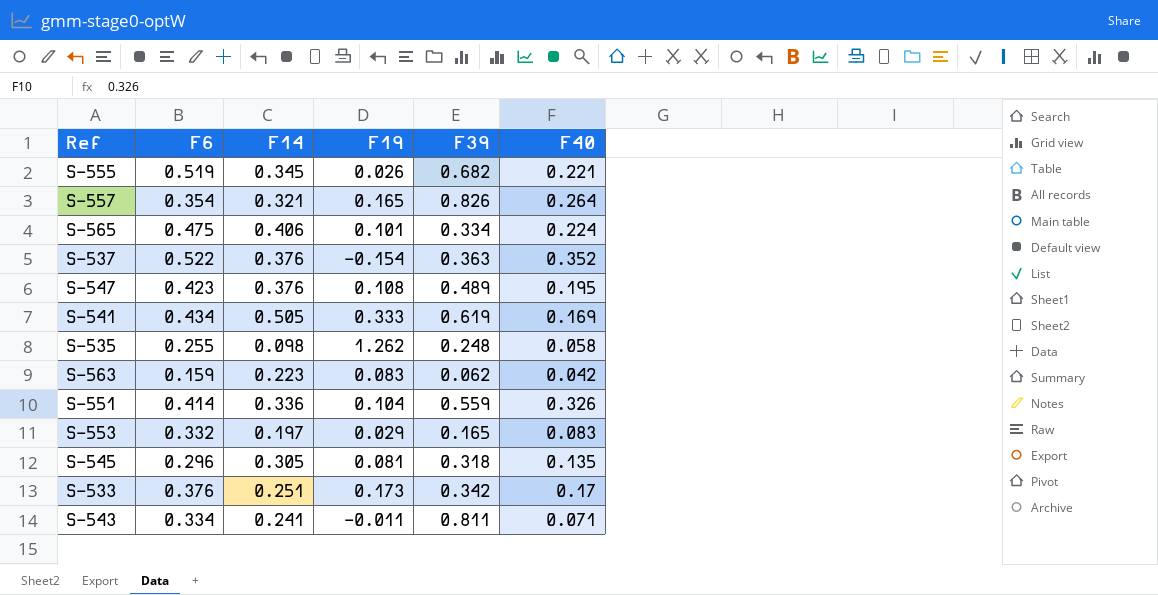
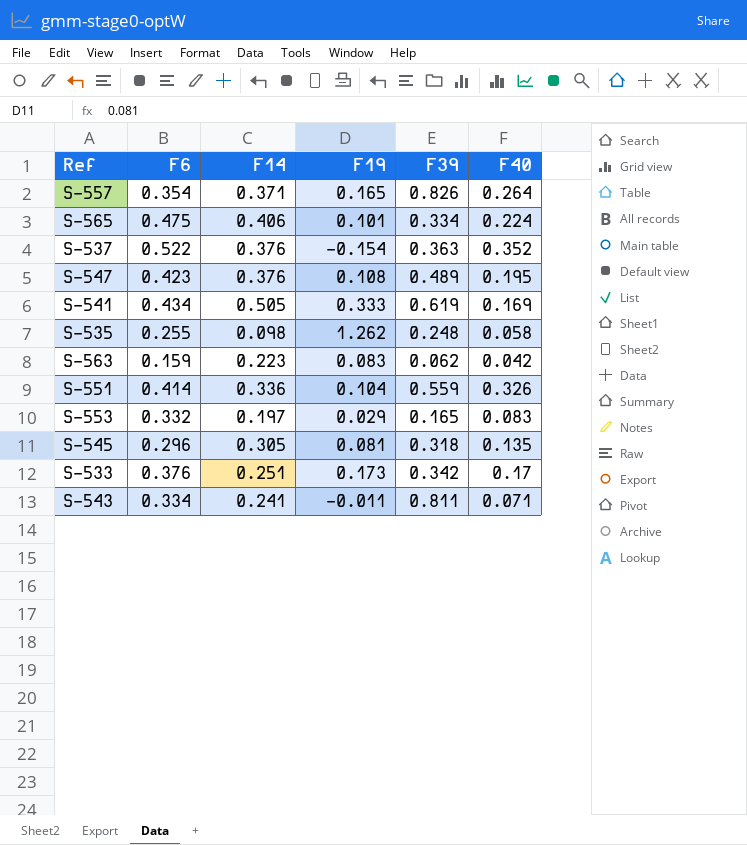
row S-555: 0.519 | 0.345 | 0.026 | 0.682 | 0.221 -> none
S-557 | F14: 0.321 -> 0.371

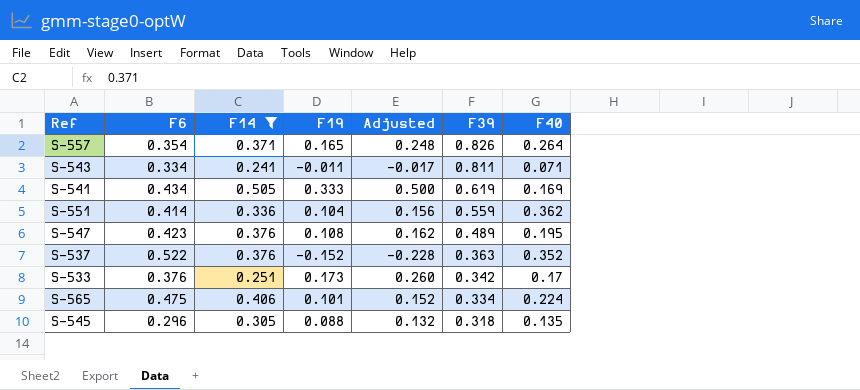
filter: none -> F14 >= 0.241
row order: none -> F39 descending
column Adjusted | formula: none -> [F19] * 1.5
S-551 | F40: 0.326 -> 0.362
S-537 | F19: -0.154 -> -0.152
S-545 | F19: 0.081 -> 0.088

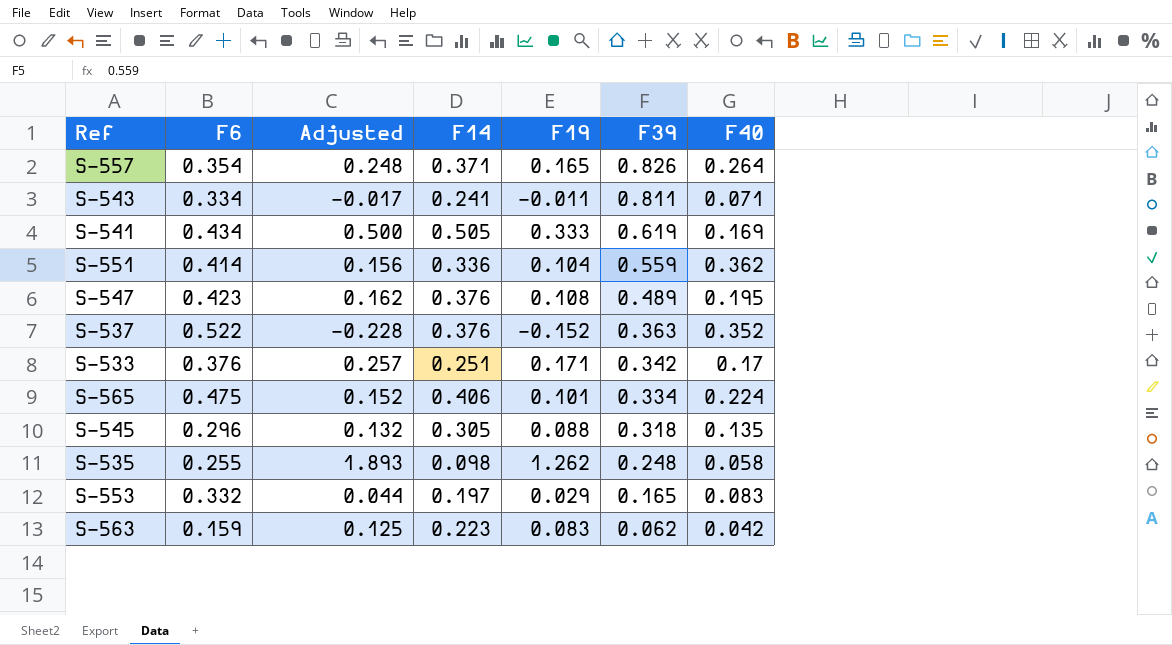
filter: F14 >= 0.241 -> none
column Adjusted | position: 5 -> 3
S-533 | Adjusted: 0.260 -> 0.257
S-533 | F19: 0.173 -> 0.171

